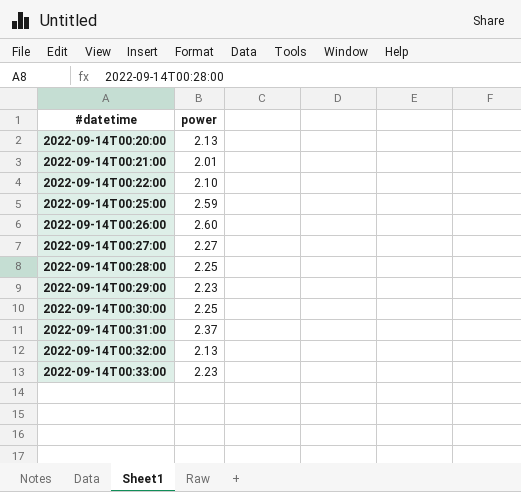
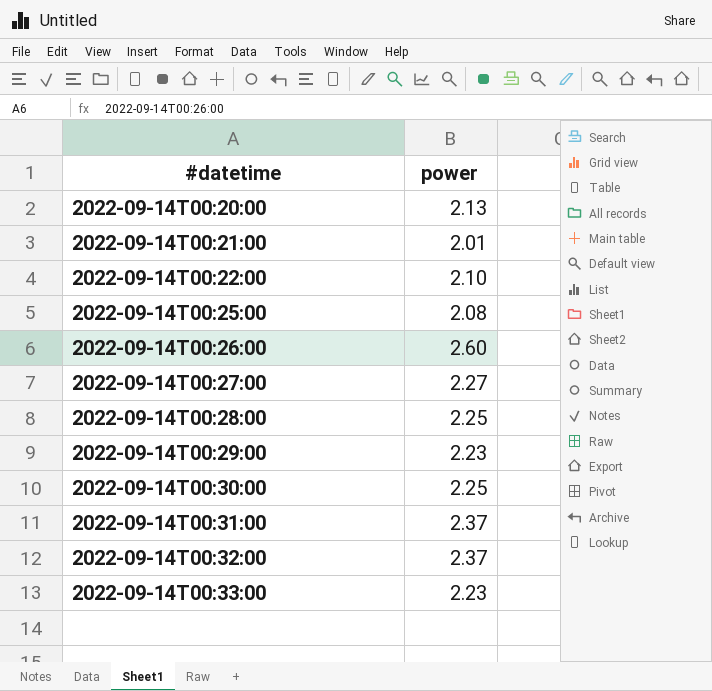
2022-09-14T00:25:00 | power: 2.59 -> 2.08
2022-09-14T00:32:00 | power: 2.13 -> 2.37

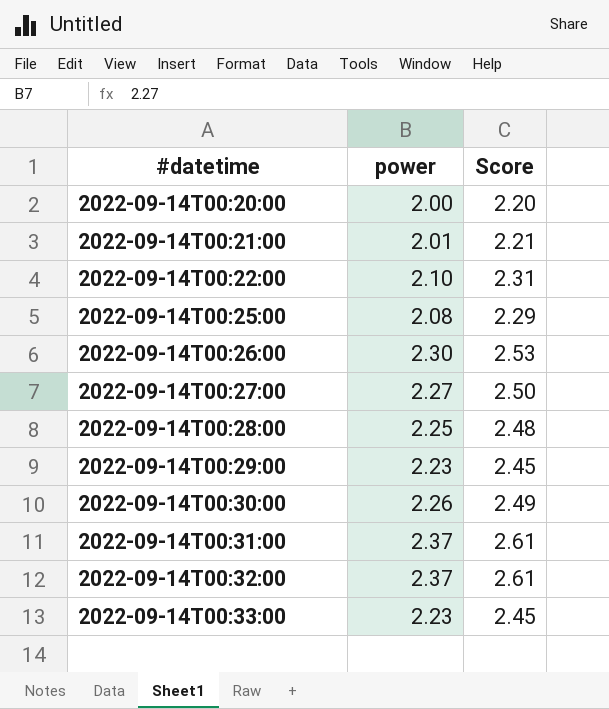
column Score | formula: none -> [power] * 1.1
2022-09-14T00:20:00 | power: 2.13 -> 2.00
2022-09-14T00:26:00 | power: 2.60 -> 2.30
2022-09-14T00:30:00 | power: 2.25 -> 2.26

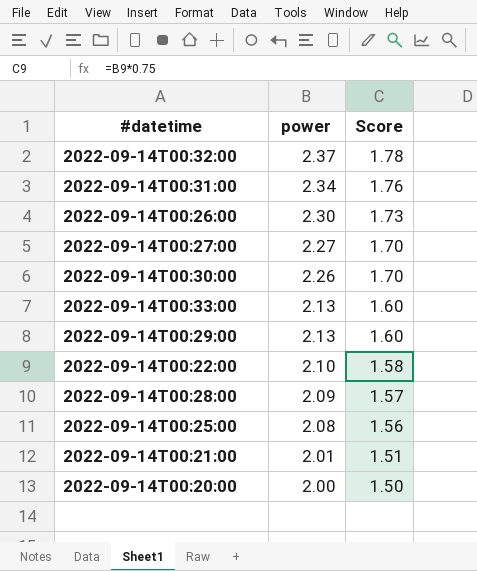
row order: #datetime ascending -> power descending
column Score | formula: [power] * 1.1 -> [power] * 0.75
2022-09-14T00:31:00 | power: 2.37 -> 2.34
2022-09-14T00:33:00 | power: 2.23 -> 2.13
2022-09-14T00:29:00 | power: 2.23 -> 2.13
2022-09-14T00:28:00 | power: 2.25 -> 2.09

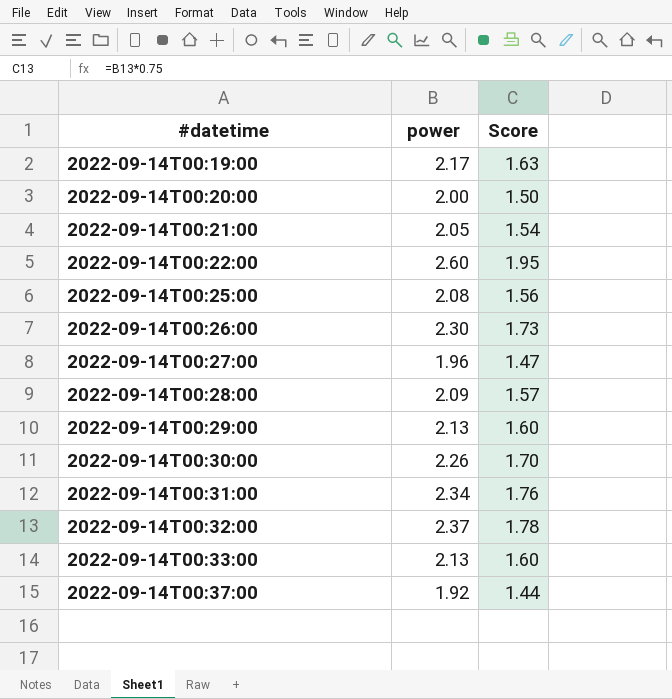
row order: power descending -> #datetime ascending
row 2022-09-14T00:19:00: none -> 2.17 | 1.63
2022-09-14T00:21:00 | power: 2.01 -> 2.05
2022-09-14T00:21:00 | Score: 1.51 -> 1.54
2022-09-14T00:22:00 | power: 2.10 -> 2.60
2022-09-14T00:22:00 | Score: 1.58 -> 1.95
2022-09-14T00:27:00 | power: 2.27 -> 1.96
2022-09-14T00:27:00 | Score: 1.70 -> 1.47
row 2022-09-14T00:37:00: none -> 1.92 | 1.44

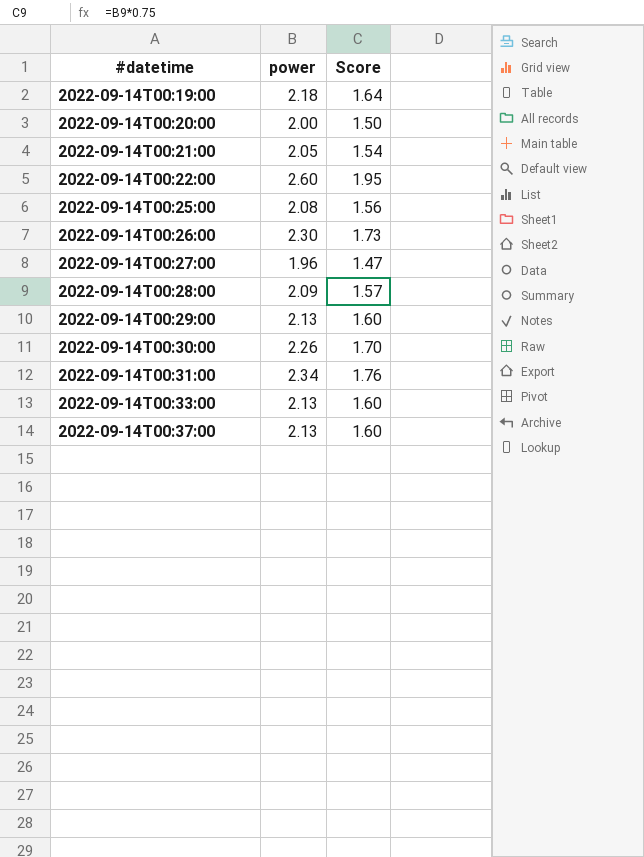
row 2022-09-14T00:32:00: 2.37 | 1.78 -> none
2022-09-14T00:19:00 | power: 2.17 -> 2.18
2022-09-14T00:19:00 | Score: 1.63 -> 1.64
2022-09-14T00:37:00 | power: 1.92 -> 2.13
2022-09-14T00:37:00 | Score: 1.44 -> 1.60

